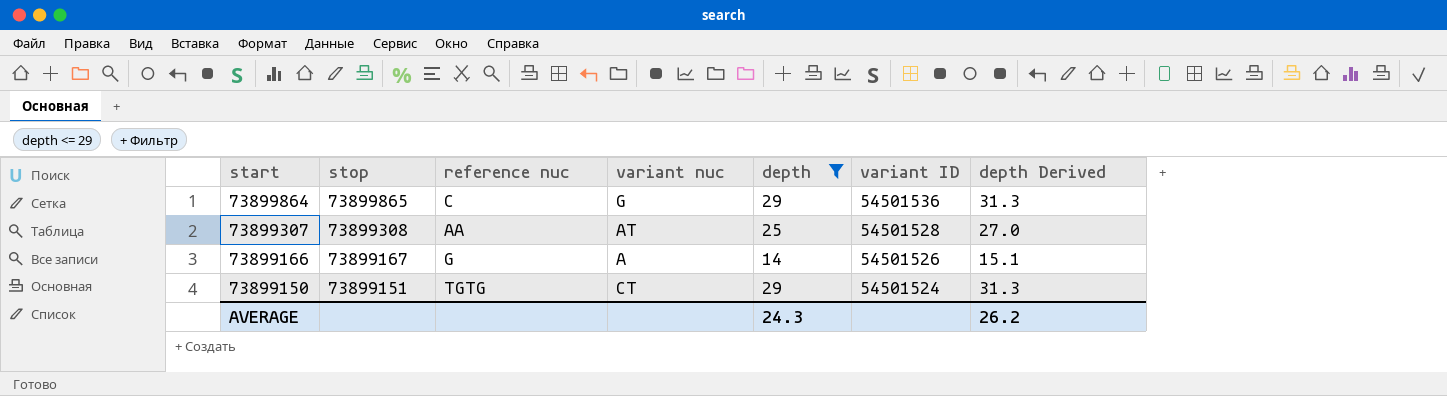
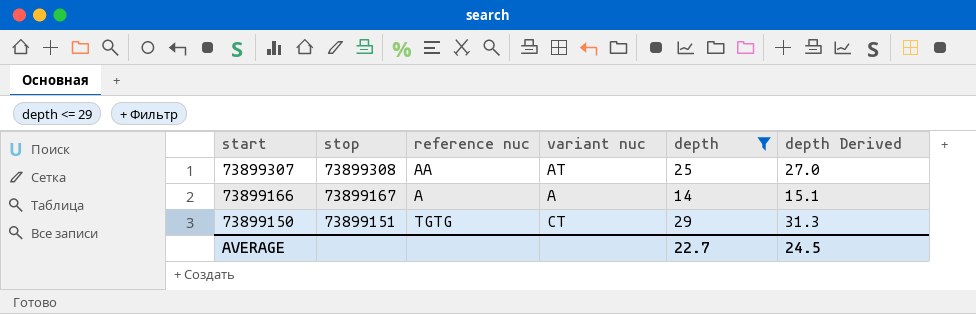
column variant ID | position: 6 -> none
row 73899864: 73899865 | C | G | 29 | 54501536 | 31.3 -> none
73899166 | reference nuc: G -> A
AVERAGE | depth: 24.3 -> 22.7
AVERAGE | depth Derived: 26.2 -> 24.5

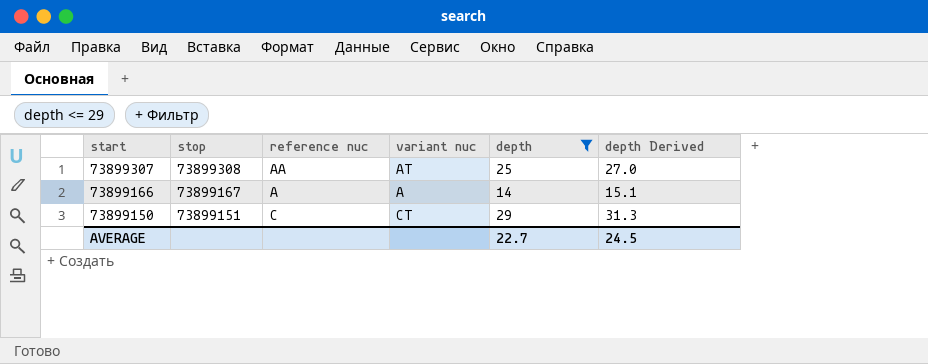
73899150 | reference nuc: TGTG -> C

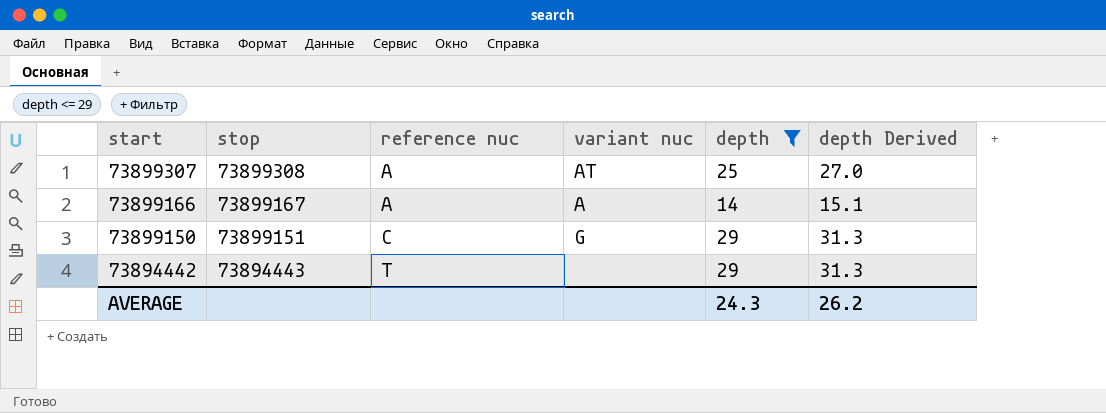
73899307 | reference nuc: AA -> A
73899150 | variant nuc: CT -> G
row 73894442: none -> 73894443 | T | none | 29 | 31.3
AVERAGE | depth: 22.7 -> 24.3
AVERAGE | depth Derived: 24.5 -> 26.2

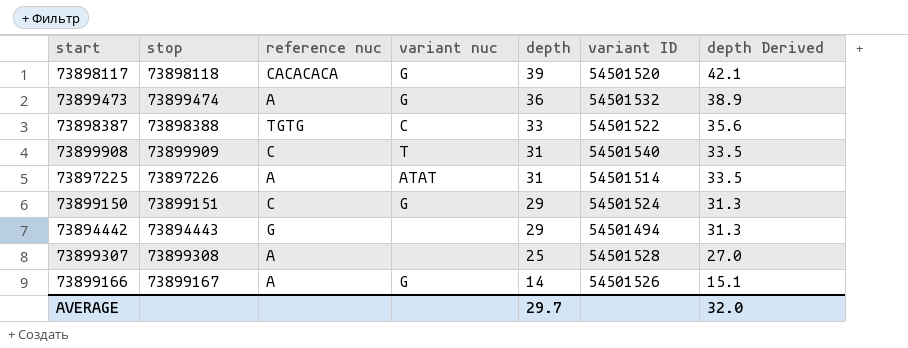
filter: depth <= 29 -> none
row order: start descending -> depth descending
column variant ID | position: none -> 6
73894442 | reference nuc: T -> G
73899307 | variant nuc: AT -> none
73899166 | variant nuc: A -> G
AVERAGE | depth: 24.3 -> 29.7
AVERAGE | depth Derived: 26.2 -> 32.0

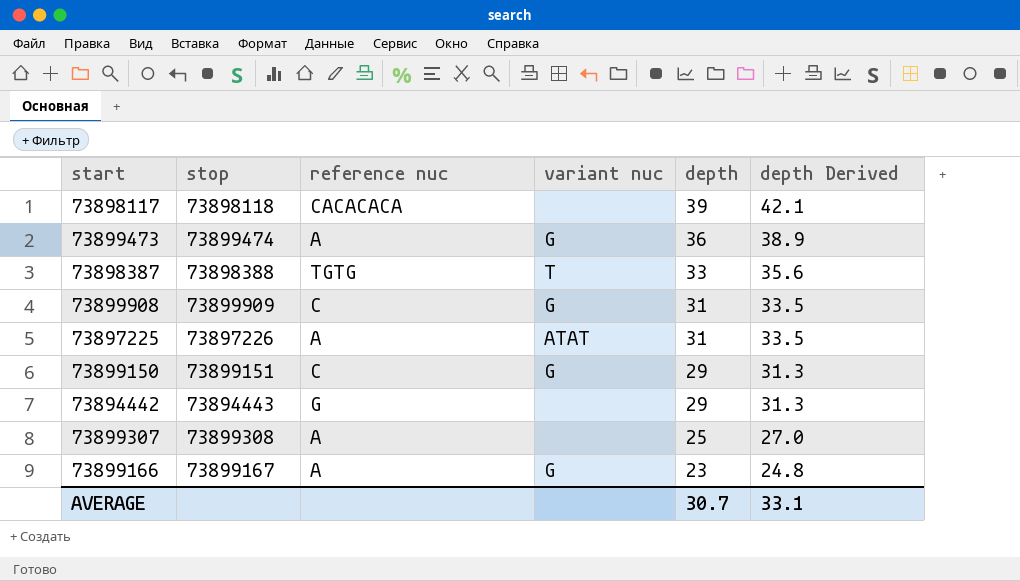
column variant ID | position: 6 -> none
73898117 | variant nuc: G -> none
73898387 | variant nuc: C -> T
73899908 | variant nuc: T -> G
73899166 | depth: 14 -> 23
73899166 | depth Derived: 15.1 -> 24.8
AVERAGE | depth: 29.7 -> 30.7
AVERAGE | depth Derived: 32.0 -> 33.1

